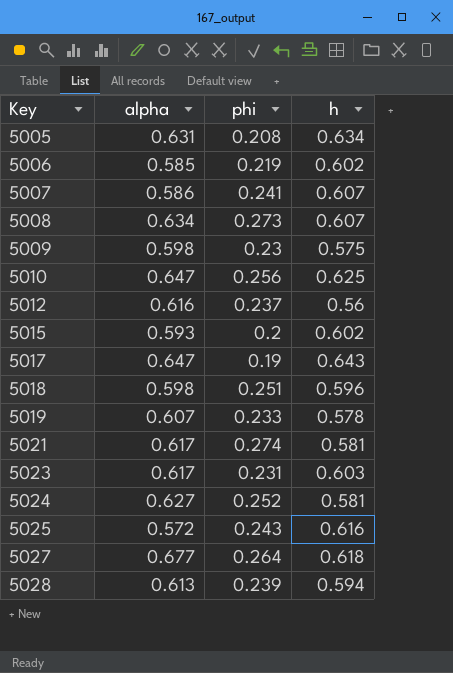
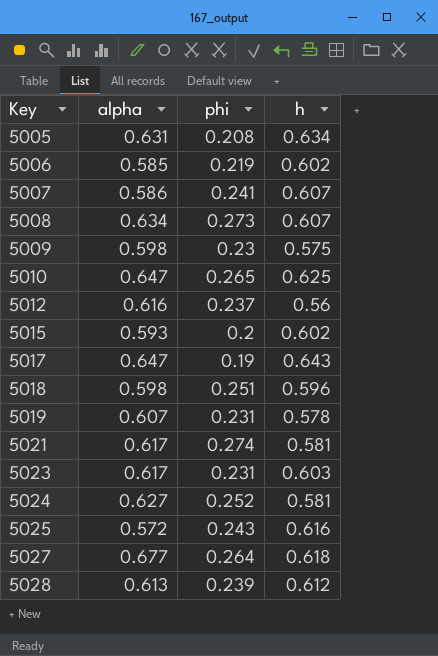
5010 | phi: 0.256 -> 0.265
5019 | phi: 0.233 -> 0.231
5028 | h: 0.594 -> 0.612

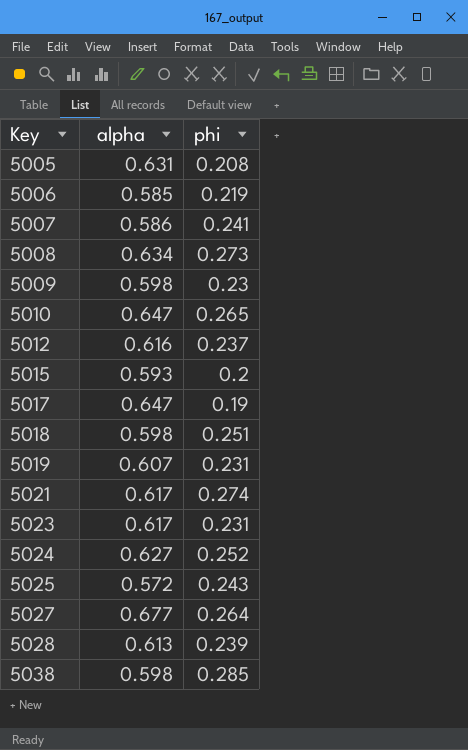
column h | position: 4 -> none
row 5038: none -> 0.598 | 0.285

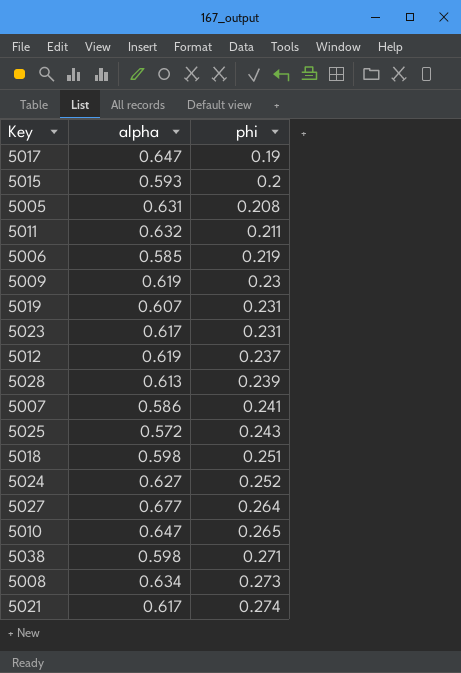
row order: Key ascending -> phi ascending
row 5011: none -> 0.632 | 0.211
5009 | alpha: 0.598 -> 0.619
5012 | alpha: 0.616 -> 0.619
5038 | phi: 0.285 -> 0.271

